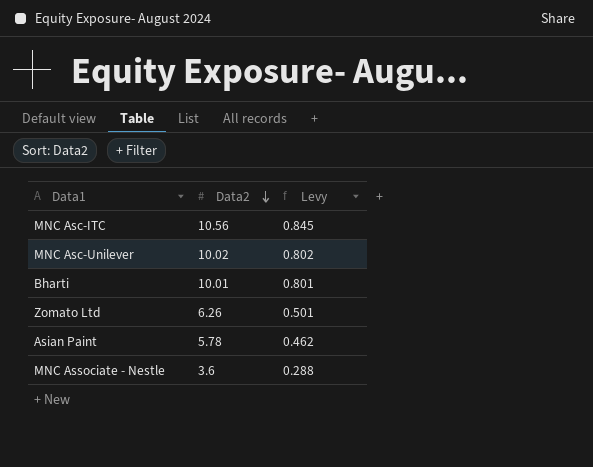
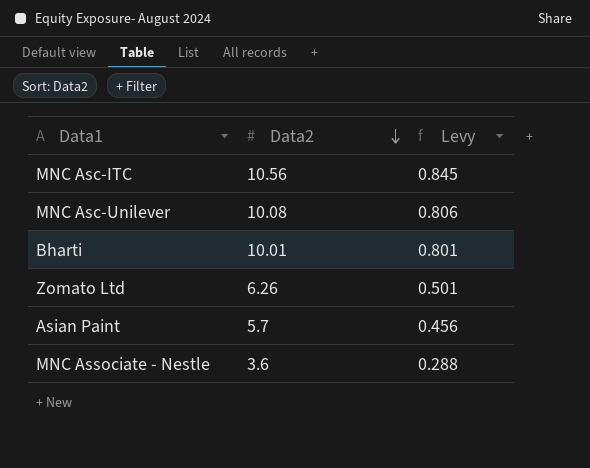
MNC Asc-Unilever | Data2: 10.02 -> 10.08
MNC Asc-Unilever | Levy: 0.802 -> 0.806
Asian Paint | Data2: 5.78 -> 5.7
Asian Paint | Levy: 0.462 -> 0.456

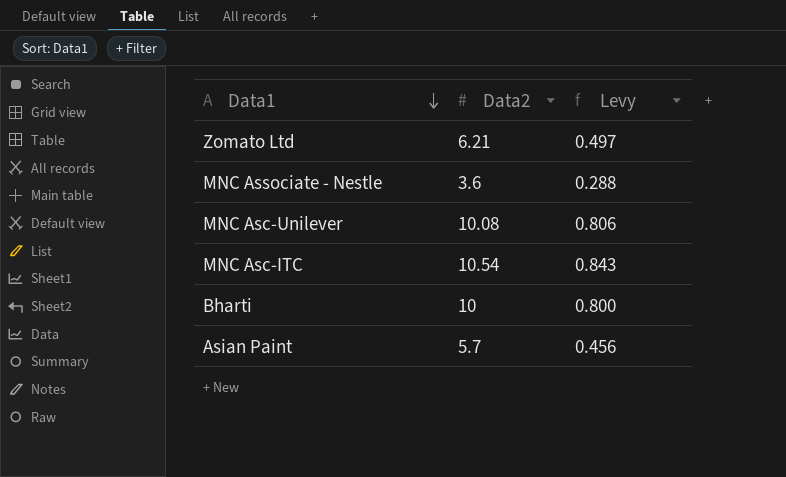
row order: Data2 descending -> Data1 descending
Zomato Ltd | Data2: 6.26 -> 6.21
Zomato Ltd | Levy: 0.501 -> 0.497
MNC Asc-ITC | Data2: 10.56 -> 10.54
MNC Asc-ITC | Levy: 0.845 -> 0.843
Bharti | Data2: 10.01 -> 10
Bharti | Levy: 0.801 -> 0.800

